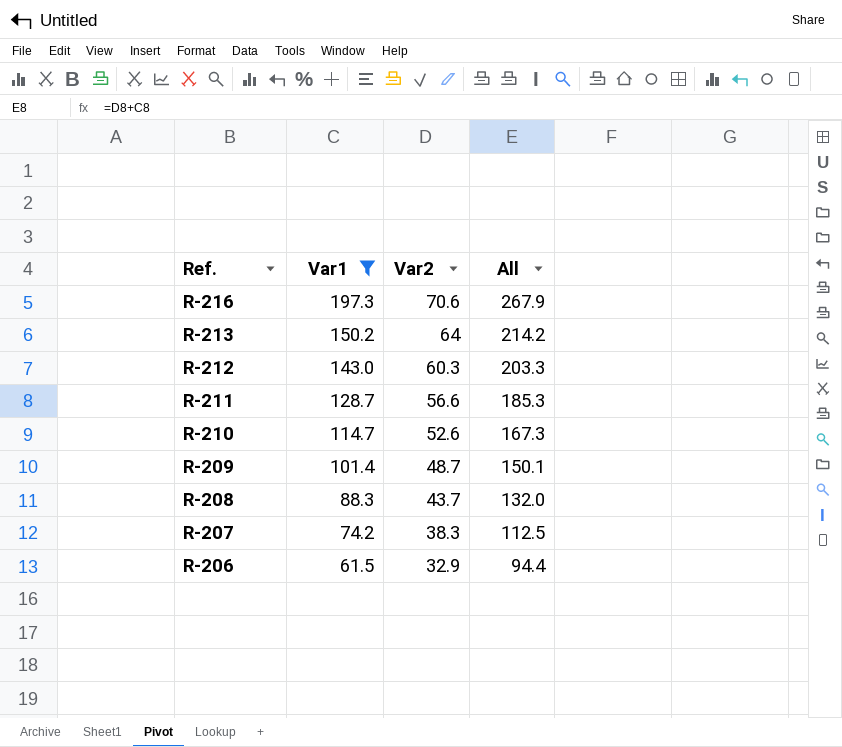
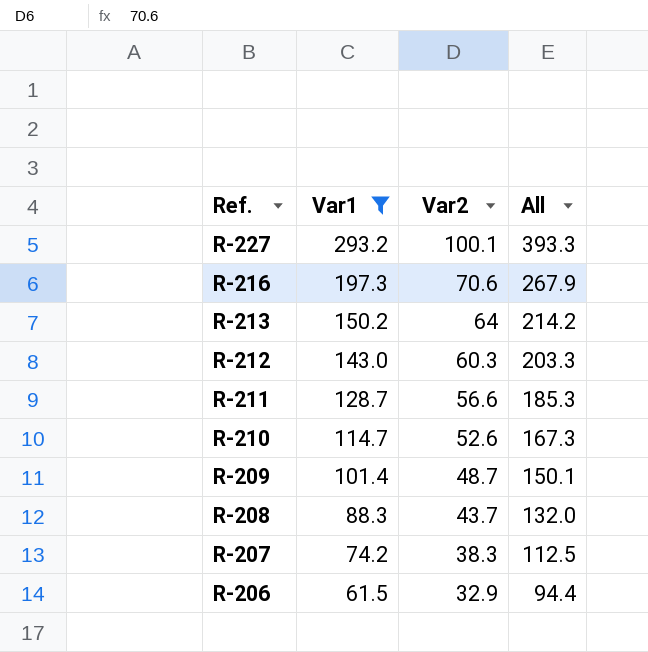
row R-227: none -> 293.2 | 100.1 | 393.3

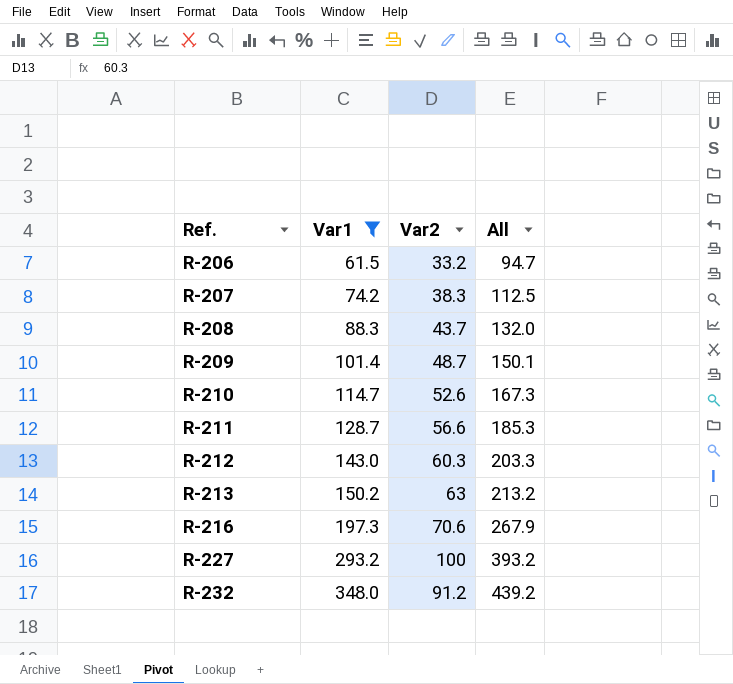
row order: Ref. descending -> Ref. ascending
R-206 | Var2: 32.9 -> 33.2
R-206 | All: 94.4 -> 94.7
R-213 | Var2: 64 -> 63
R-213 | All: 214.2 -> 213.2
R-227 | Var2: 100.1 -> 100
R-227 | All: 393.3 -> 393.2
row R-232: none -> 348.0 | 91.2 | 439.2

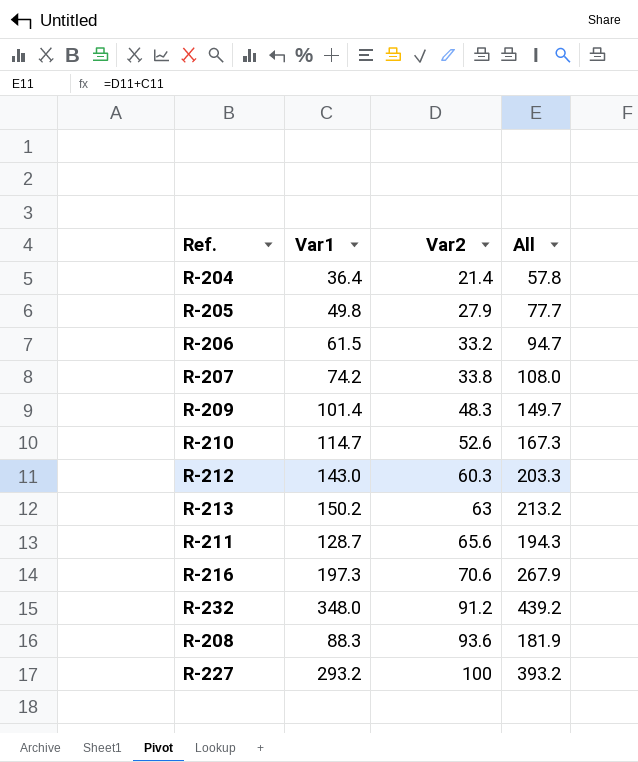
filter: Var1 >= 61.5 -> none
row order: Ref. ascending -> Var2 ascending
R-207 | Var2: 38.3 -> 33.8
R-207 | All: 112.5 -> 108.0
R-209 | Var2: 48.7 -> 48.3
R-209 | All: 150.1 -> 149.7
R-211 | Var2: 56.6 -> 65.6
R-211 | All: 185.3 -> 194.3
R-208 | Var2: 43.7 -> 93.6
R-208 | All: 132.0 -> 181.9

